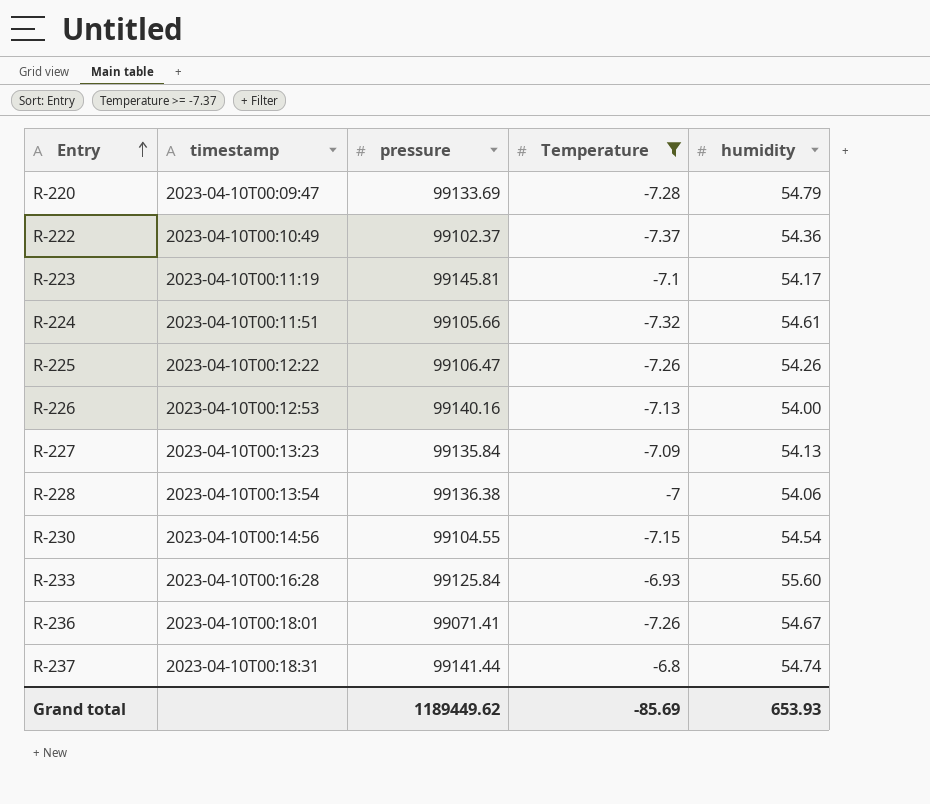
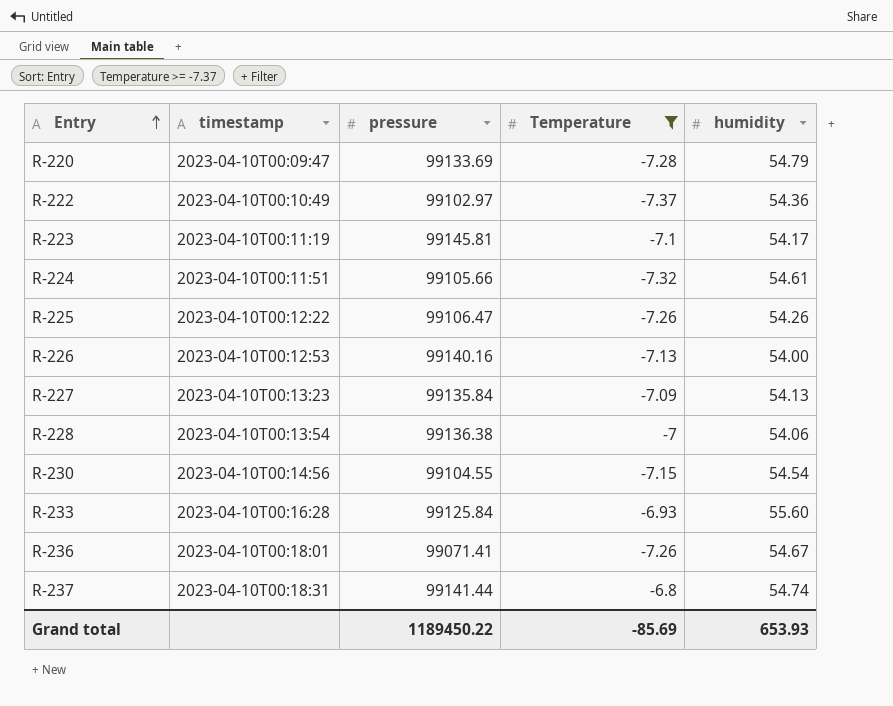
R-222 | pressure: 99102.37 -> 99102.97
Grand total | pressure: 1189449.62 -> 1189450.22

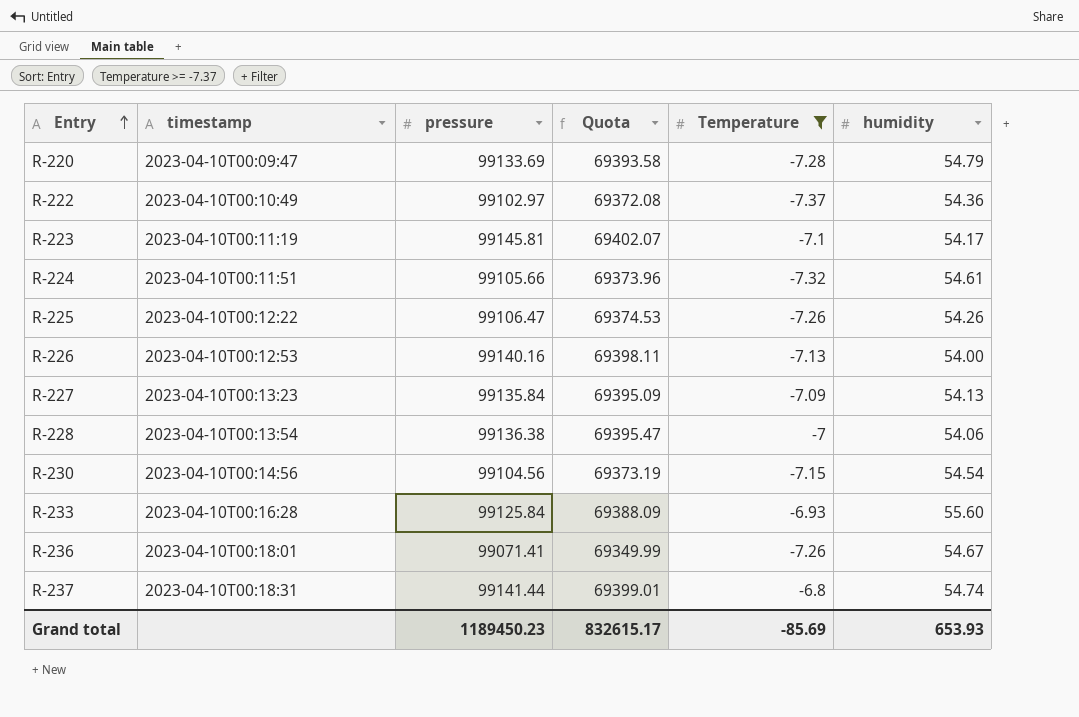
column Quota | formula: none -> [pressure] * 0.7
R-230 | pressure: 99104.55 -> 99104.56
Grand total | pressure: 1189450.22 -> 1189450.23

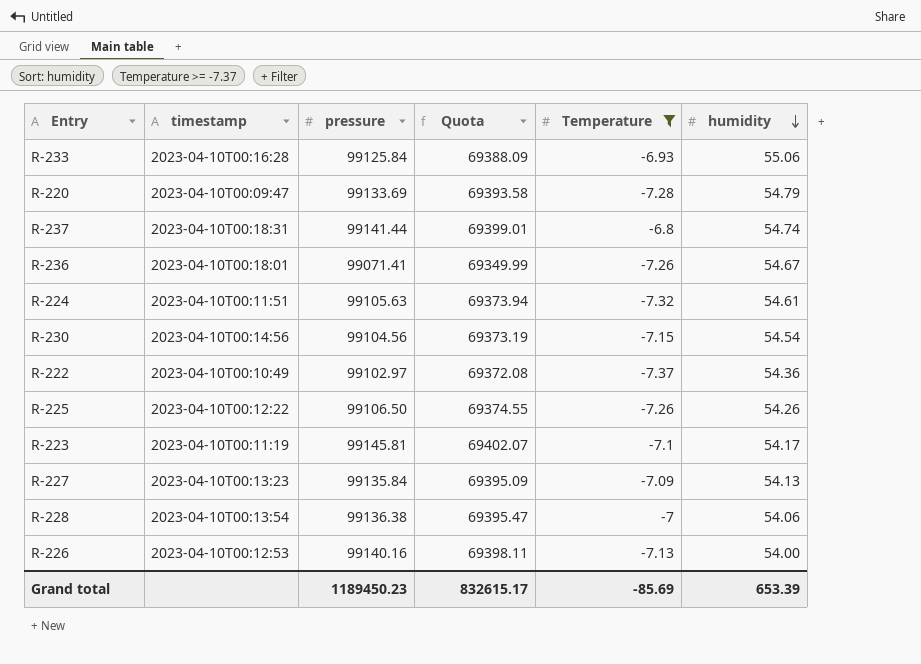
row order: Entry ascending -> humidity descending
R-233 | humidity: 55.60 -> 55.06
R-224 | pressure: 99105.66 -> 99105.63
R-224 | Quota: 69373.96 -> 69373.94
R-225 | pressure: 99106.47 -> 99106.50
R-225 | Quota: 69374.53 -> 69374.55
Grand total | humidity: 653.93 -> 653.39

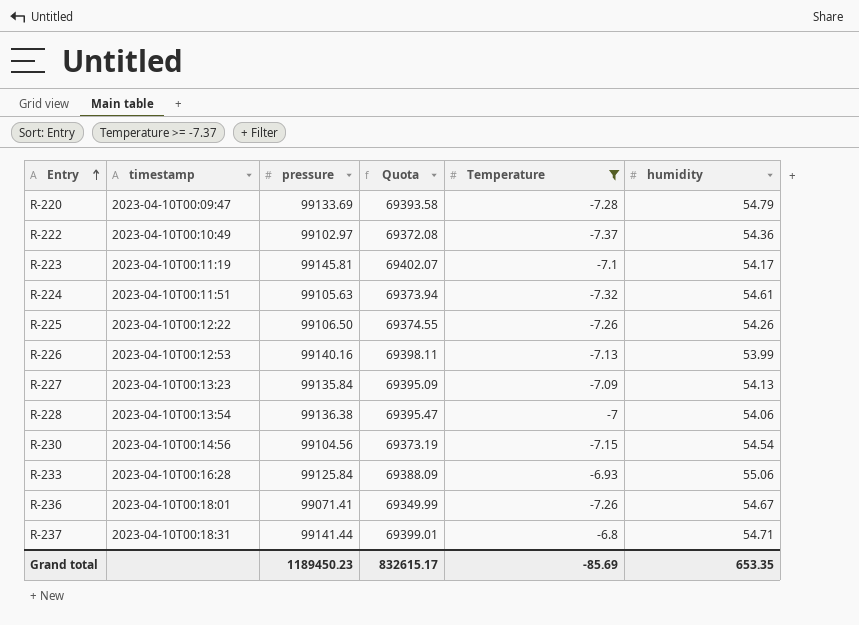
row order: humidity descending -> Entry ascending
R-226 | humidity: 54.00 -> 53.99
R-237 | humidity: 54.74 -> 54.71
Grand total | humidity: 653.39 -> 653.35

